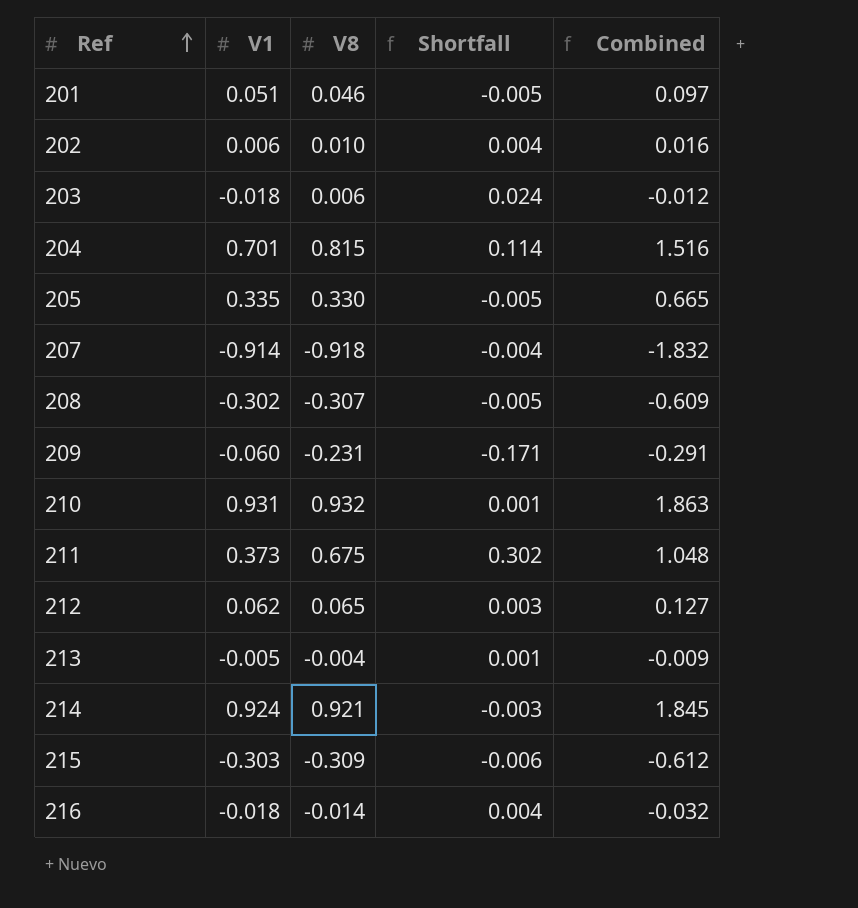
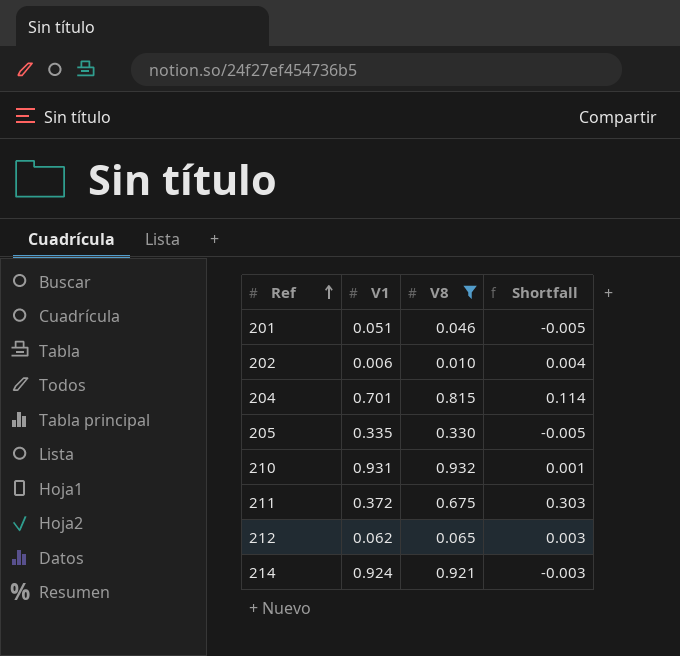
filter: none -> V8 >= 0.010
column Combined | formula: [V1] + [V8] -> none
211 | V1: 0.373 -> 0.372
211 | Shortfall: 0.302 -> 0.303

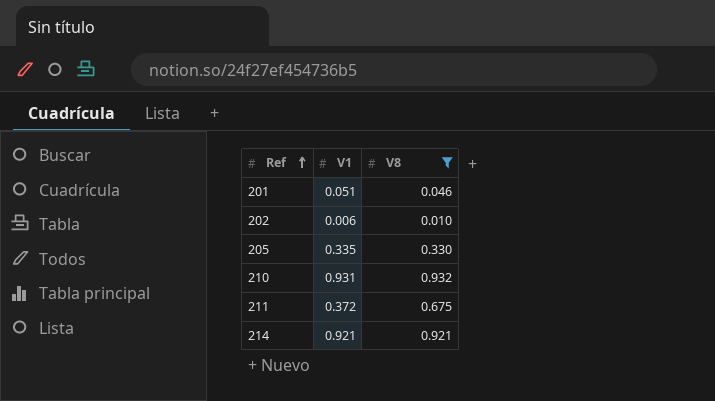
column Shortfall | formula: [V8] - [V1] -> none
row 204: 0.701 | 0.815 | 0.114 -> none
row 212: 0.062 | 0.065 | 0.003 -> none
214 | V1: 0.924 -> 0.921

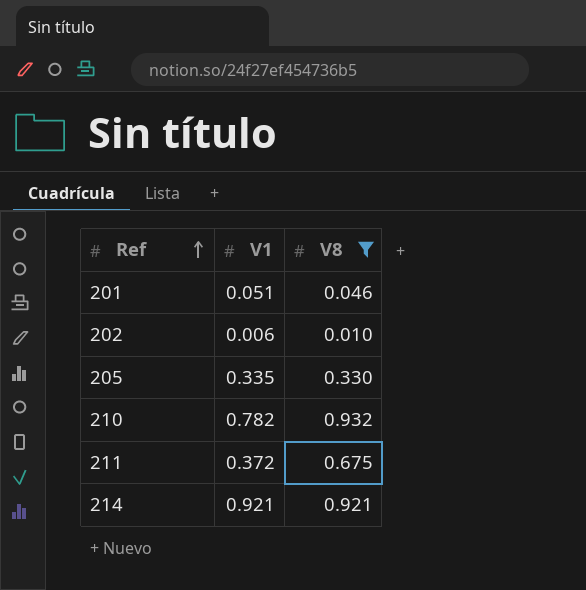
210 | V1: 0.931 -> 0.782

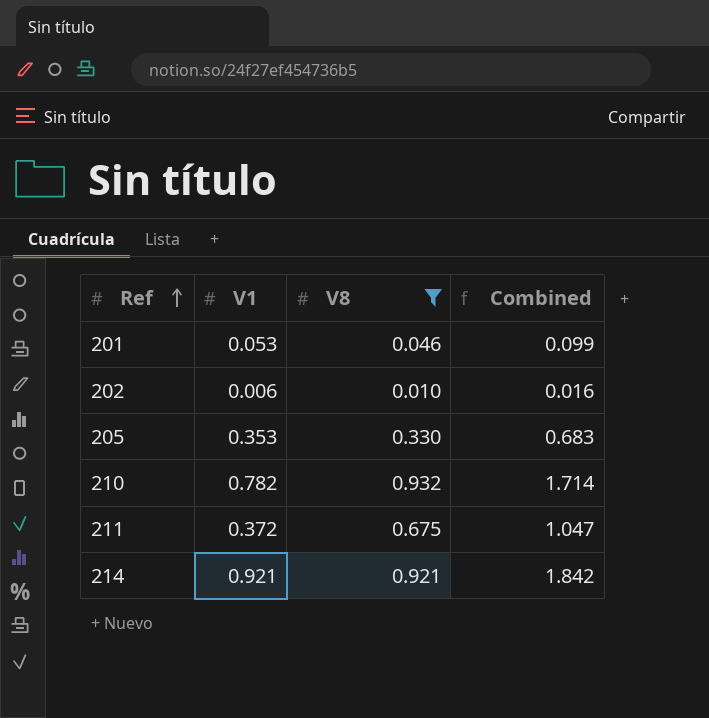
column Combined | formula: none -> [V1] + [V8]
201 | V1: 0.051 -> 0.053
205 | V1: 0.335 -> 0.353

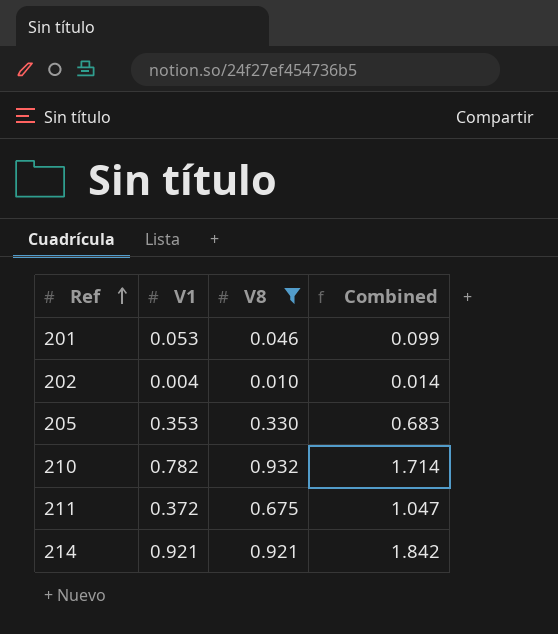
202 | V1: 0.006 -> 0.004
202 | Combined: 0.016 -> 0.014

